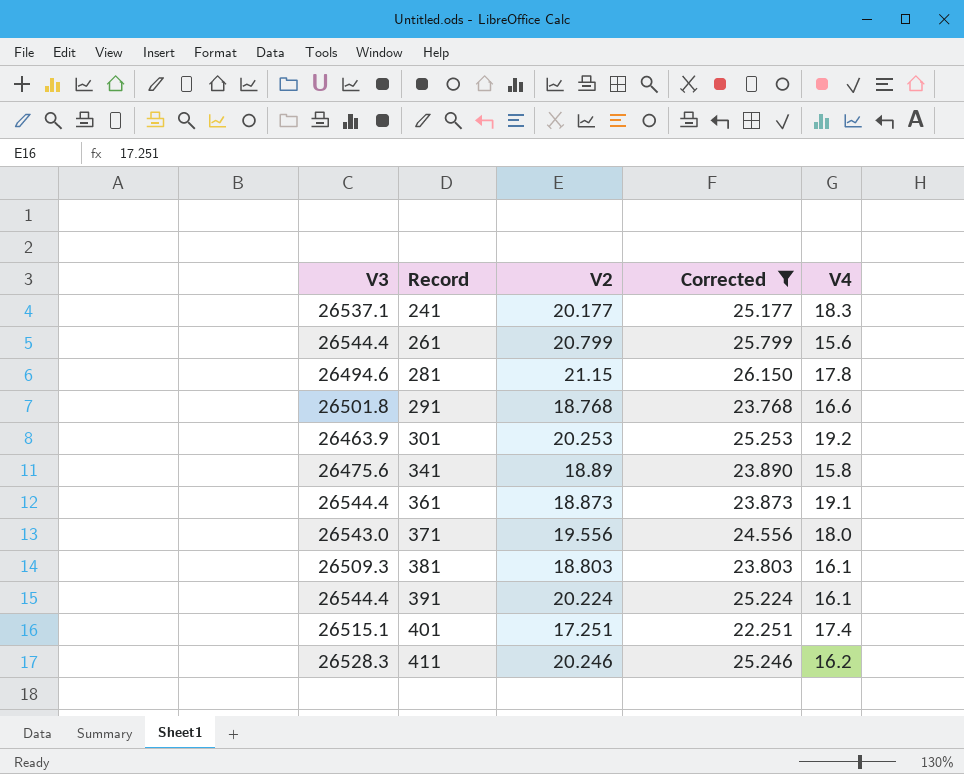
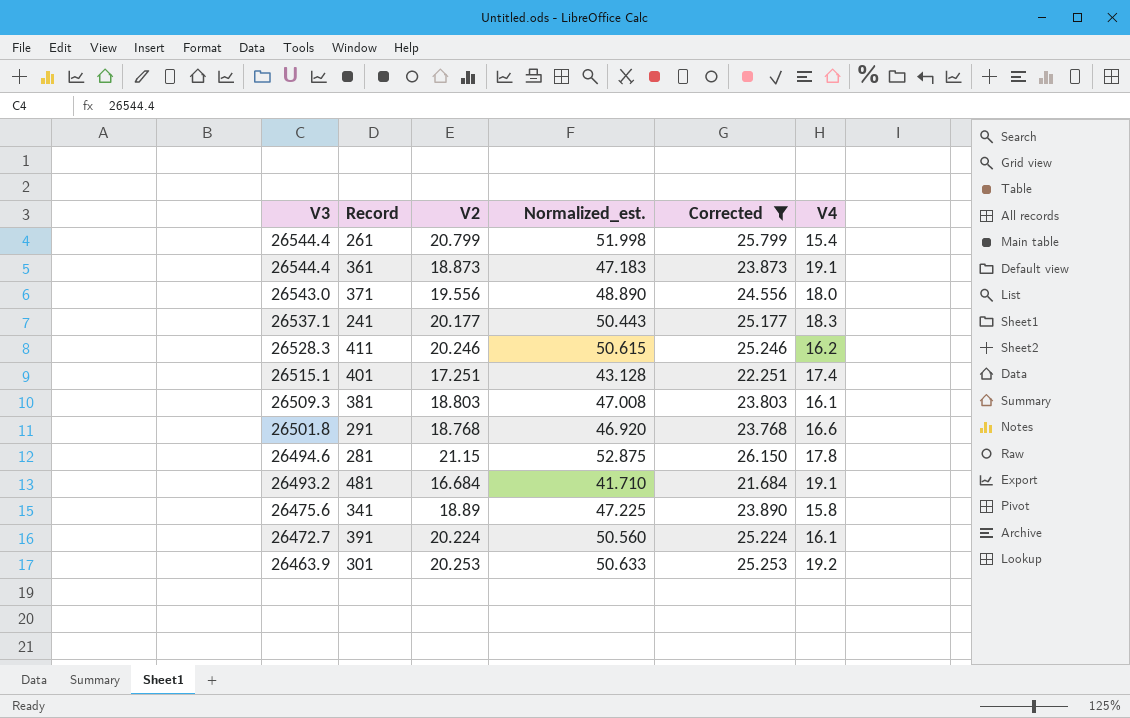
row order: Record ascending -> V3 descending
column Normalized_est. | formula: none -> [V2] * 2.5
261 | V4: 15.6 -> 15.4
row 481: none -> 26493.2 | 16.684 | 41.710 | 21.684 | 19.1
391 | V3: 26544.4 -> 26472.7

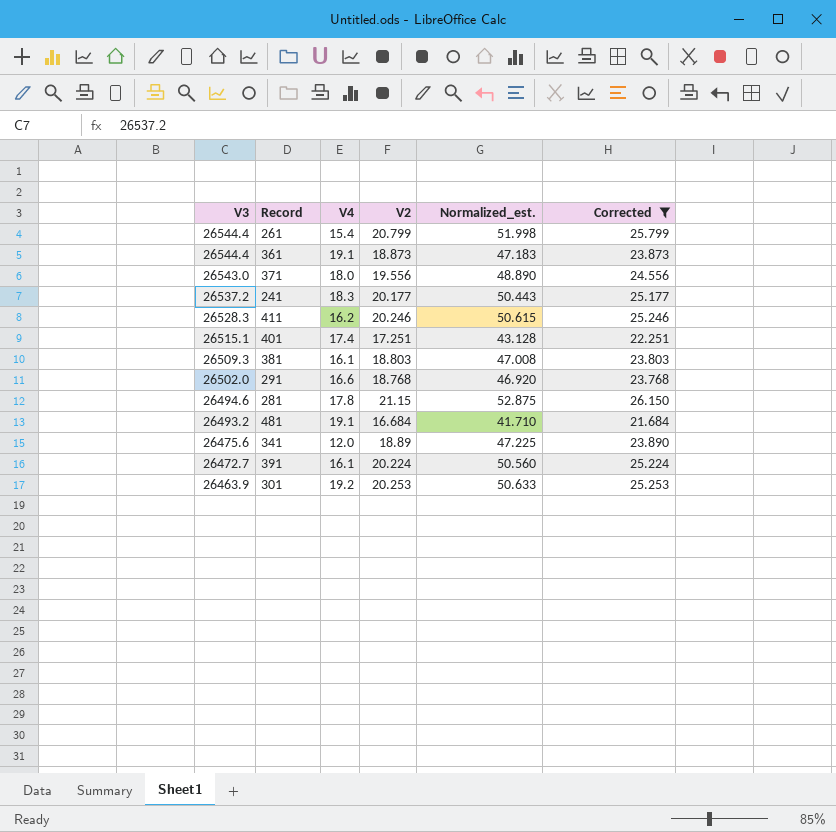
column V4 | position: 6 -> 3
241 | V3: 26537.1 -> 26537.2
291 | V3: 26501.8 -> 26502.0
341 | V4: 15.8 -> 12.0

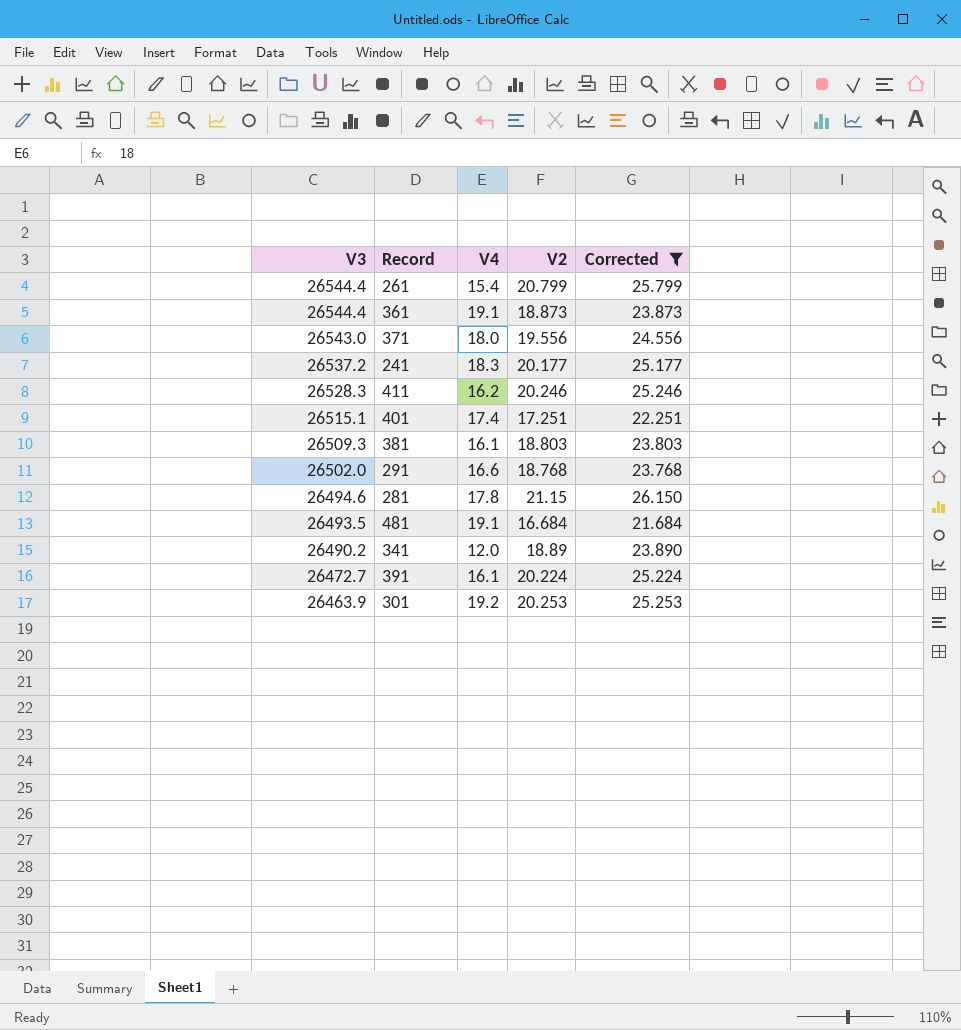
column Normalized_est. | formula: [V2] * 2.5 -> none
481 | V3: 26493.2 -> 26493.5
341 | V3: 26475.6 -> 26490.2

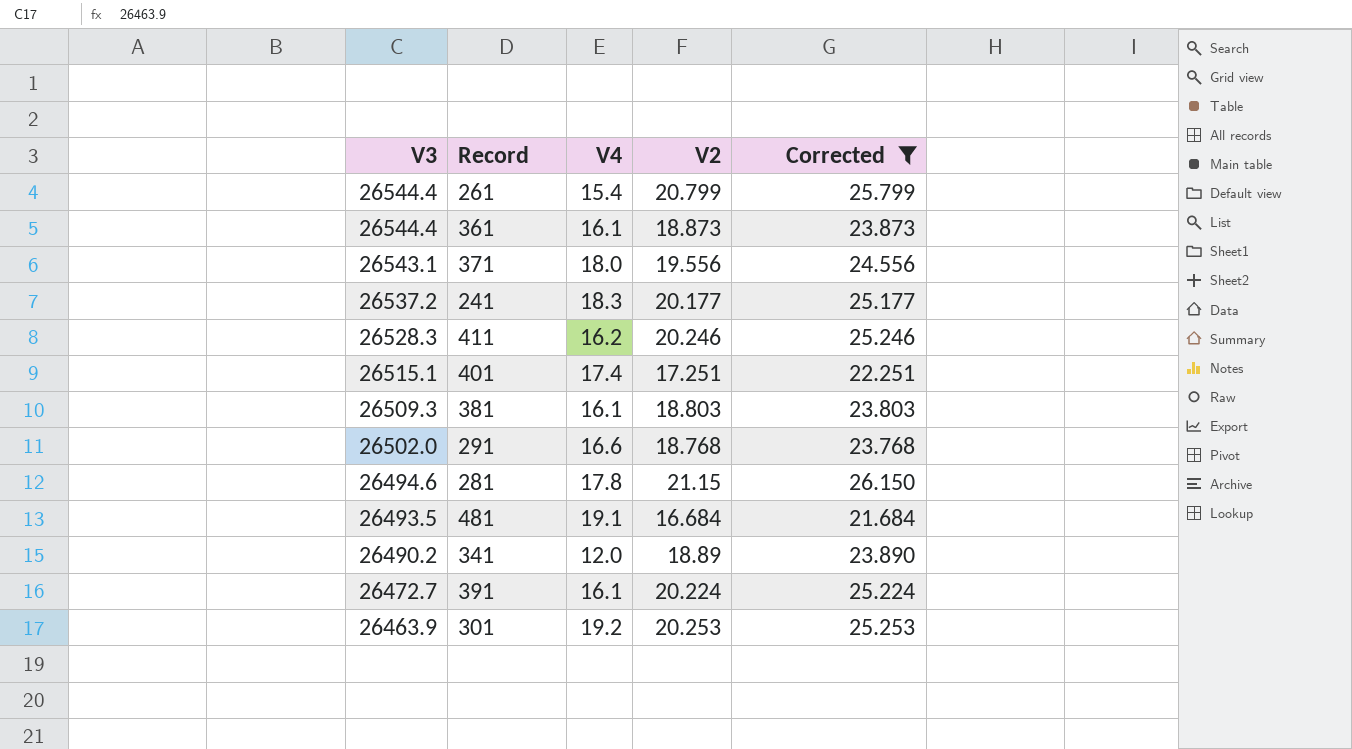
361 | V4: 19.1 -> 16.1
371 | V3: 26543.0 -> 26543.1

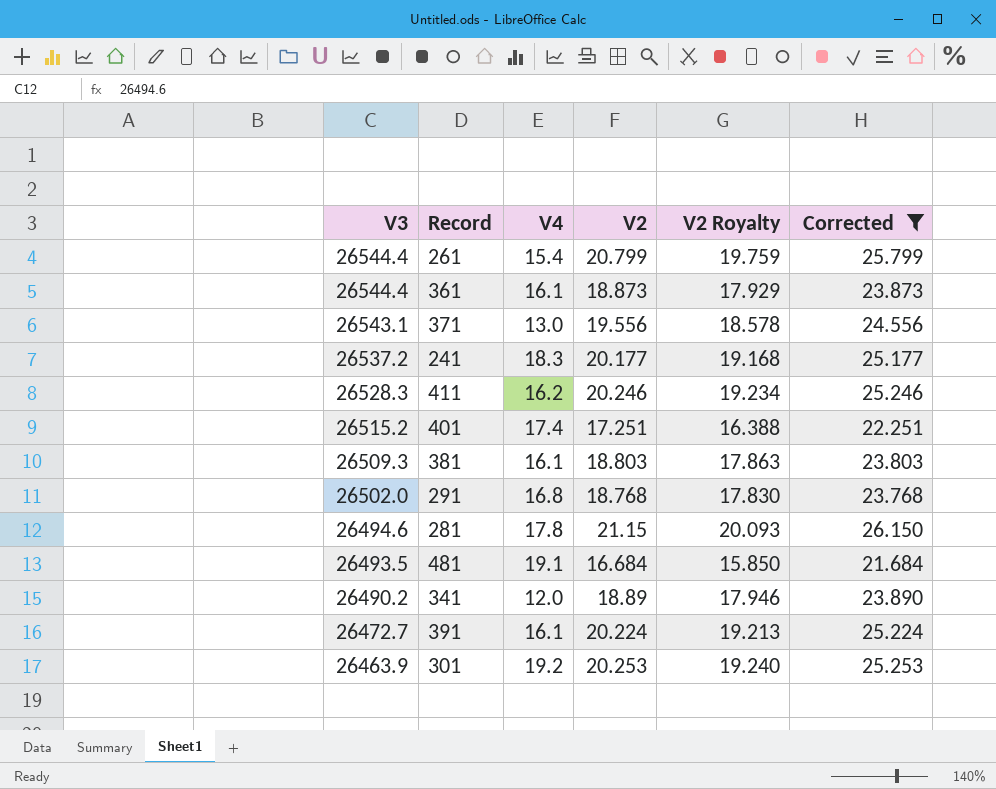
column V2 Royalty | formula: none -> [V2] * 0.95
371 | V4: 18.0 -> 13.0
401 | V3: 26515.1 -> 26515.2
291 | V4: 16.6 -> 16.8

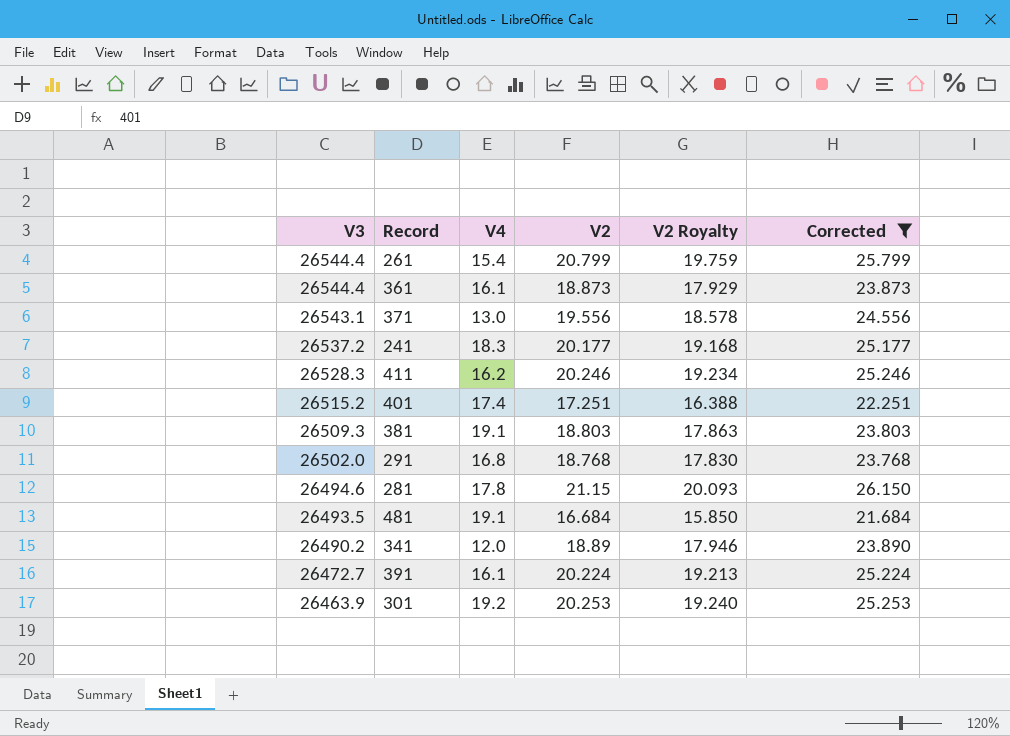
381 | V4: 16.1 -> 19.1

